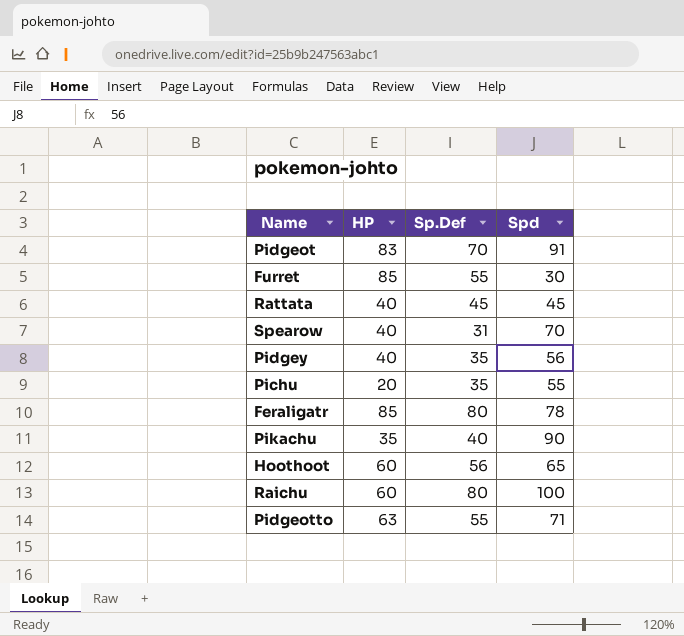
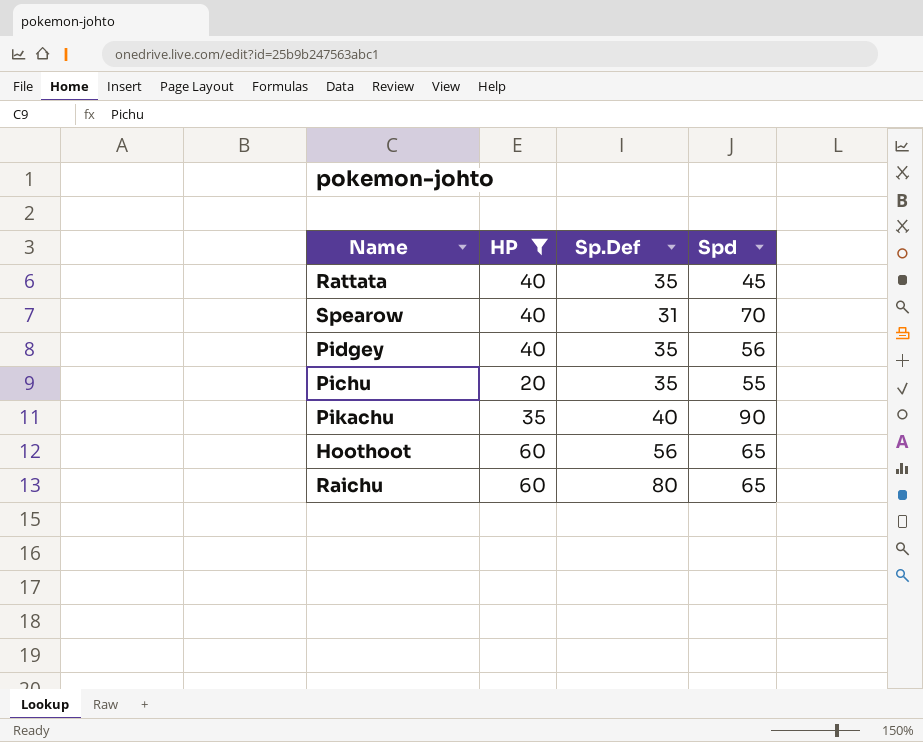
filter: none -> HP <= 60
Rattata | Sp.Def: 45 -> 35
Raichu | Spd: 100 -> 65

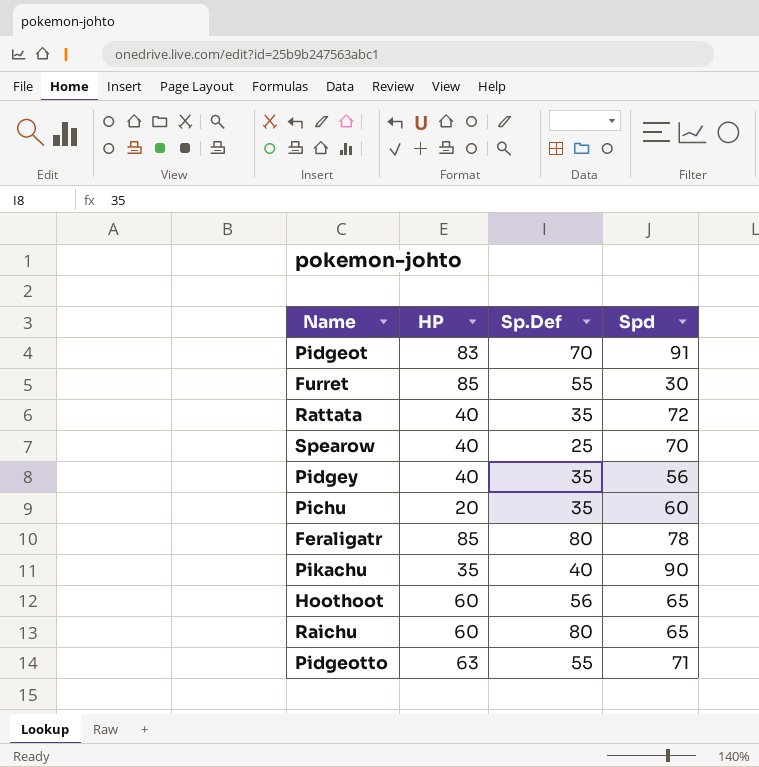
filter: HP <= 60 -> none
Rattata | Spd: 45 -> 72
Spearow | Sp.Def: 31 -> 25
Pichu | Spd: 55 -> 60

